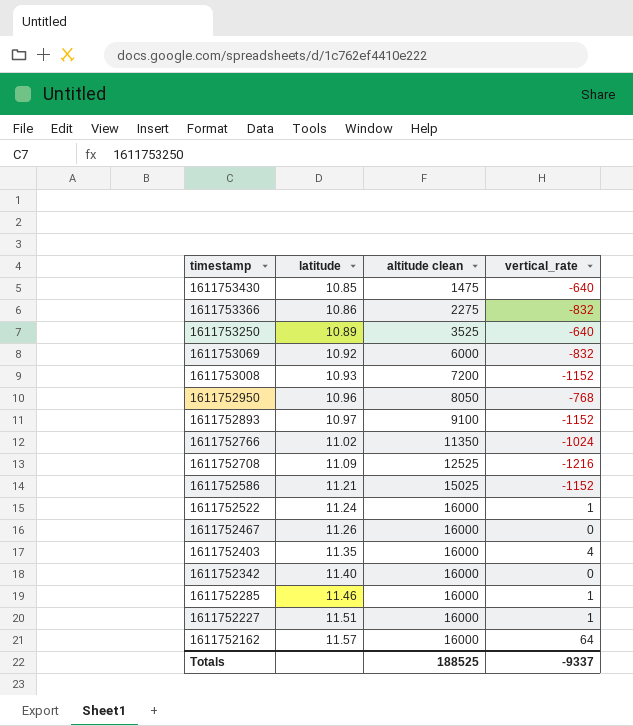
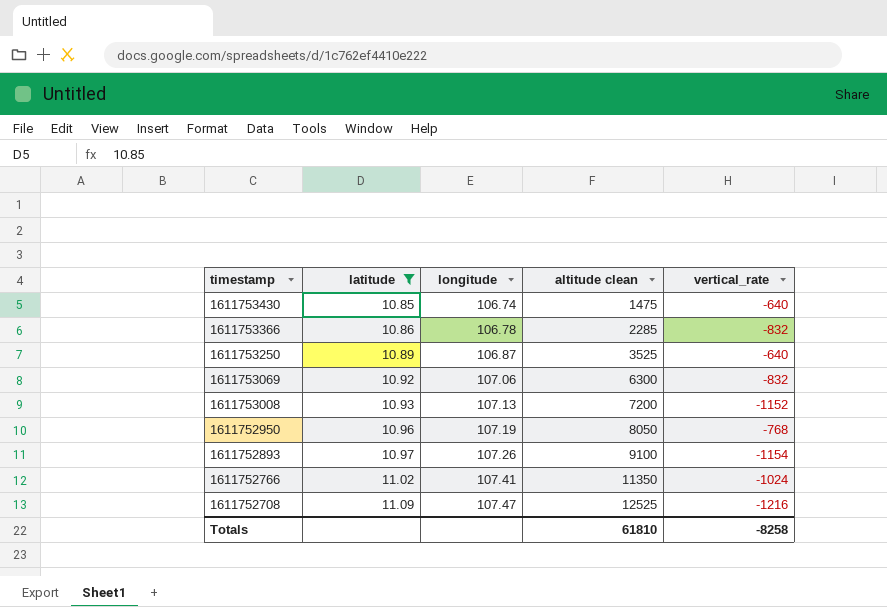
filter: none -> latitude <= 11.09
column longitude | position: none -> 3
1611753366 | altitude clean: 2275 -> 2285
1611753069 | altitude clean: 6000 -> 6300
1611752893 | vertical_rate: -1152 -> -1154
Totals | altitude clean: 188525 -> 61810
Totals | vertical_rate: -9337 -> -8258

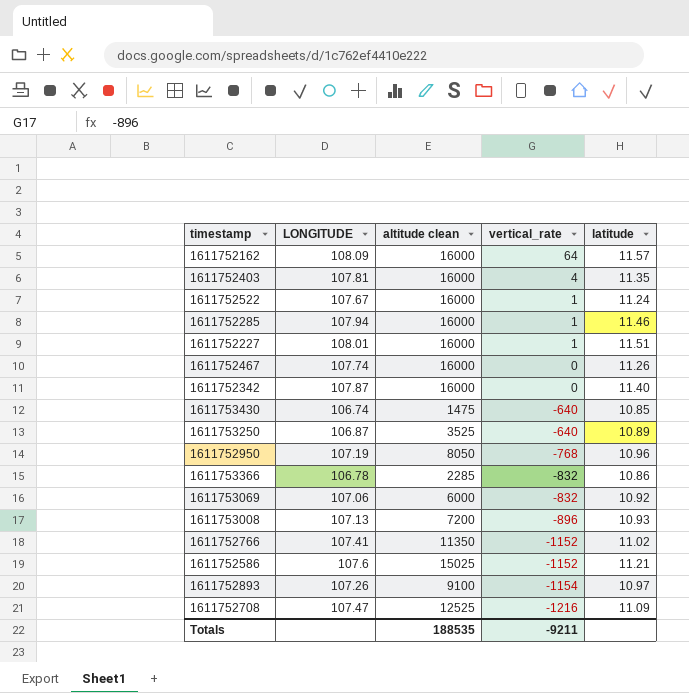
filter: latitude <= 11.09 -> none
row order: timestamp descending -> vertical_rate descending
column name: longitude -> LONGITUDE
column latitude | position: 2 -> 5
1611753069 | altitude clean: 6300 -> 6000
1611753008 | vertical_rate: -1152 -> -896
1611752766 | vertical_rate: -1024 -> -1152
Totals | altitude clean: 61810 -> 188535
Totals | vertical_rate: -8258 -> -9211

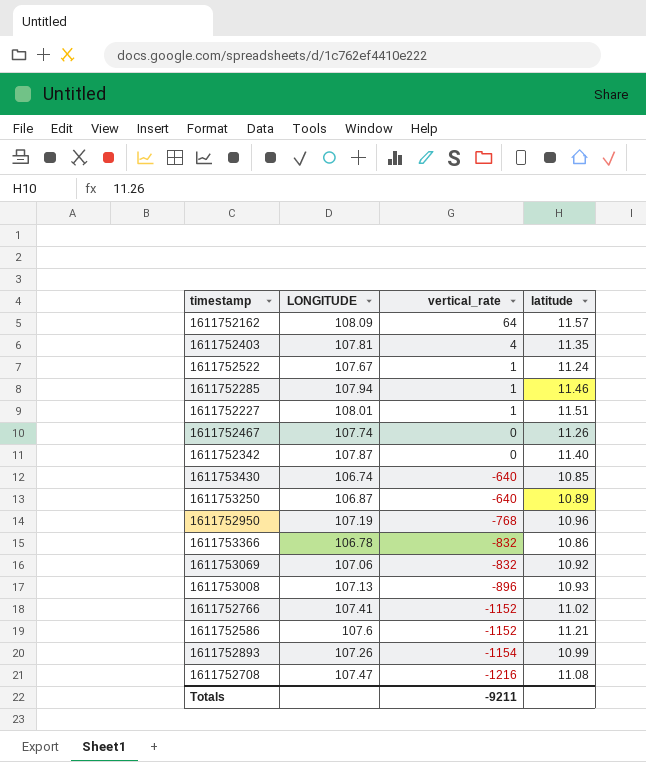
column altitude clean | position: 3 -> none
1611752893 | latitude: 10.97 -> 10.99
1611752708 | latitude: 11.09 -> 11.08

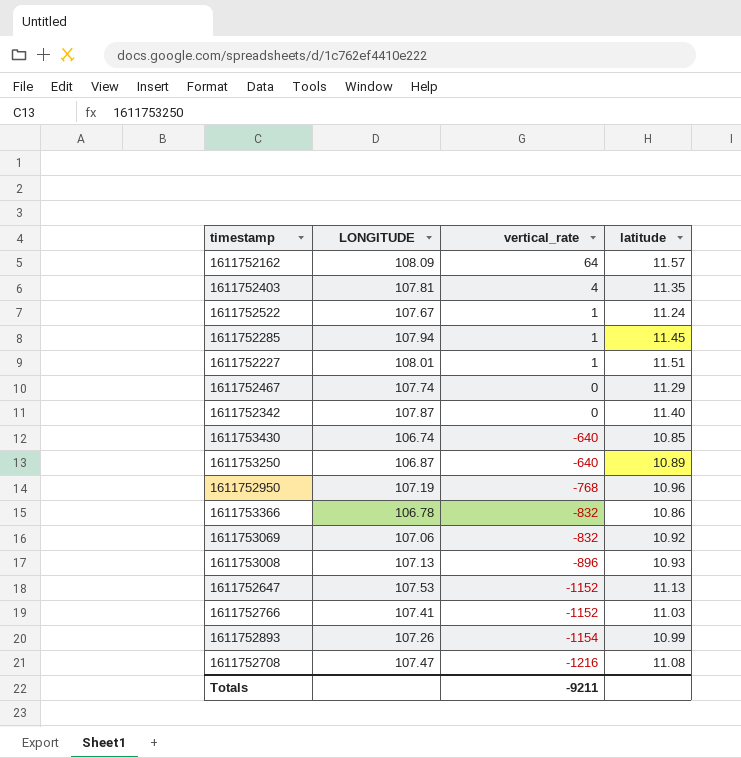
row 1611752586: 107.6 | -1152 | 11.21 -> none
1611752285 | latitude: 11.46 -> 11.45
1611752467 | latitude: 11.26 -> 11.29
row 1611752647: none -> 107.53 | -1152 | 11.13
1611752766 | latitude: 11.02 -> 11.03

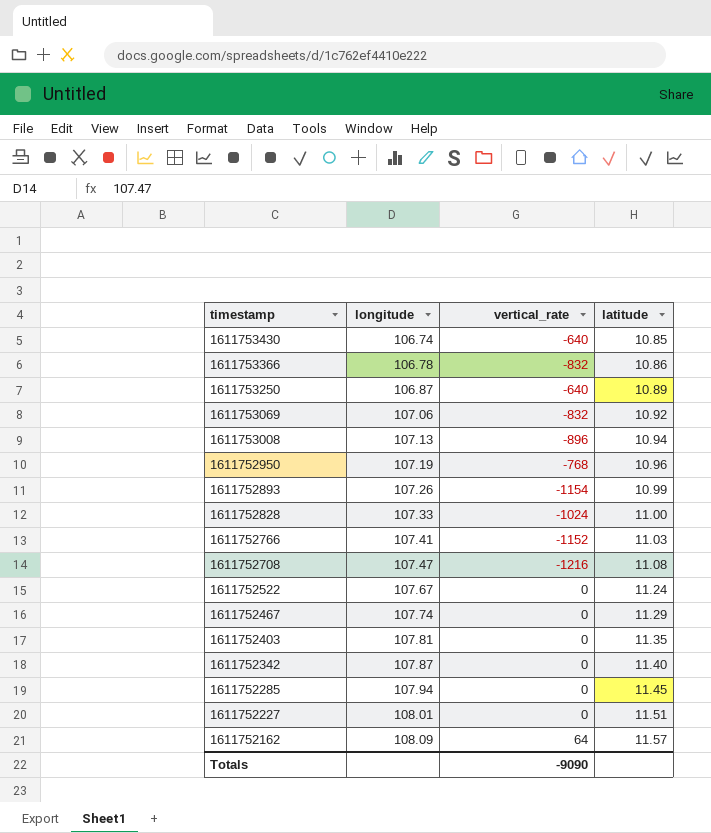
row order: vertical_rate descending -> timestamp descending
column name: LONGITUDE -> longitude
row 1611752647: 107.53 | -1152 | 11.13 -> none
1611753008 | latitude: 10.93 -> 10.94
row 1611752828: none -> 107.33 | -1024 | 11.00
1611752522 | vertical_rate: 1 -> 0
1611752403 | vertical_rate: 4 -> 0
1611752285 | vertical_rate: 1 -> 0
1611752227 | vertical_rate: 1 -> 0
Totals | vertical_rate: -9211 -> -9090

